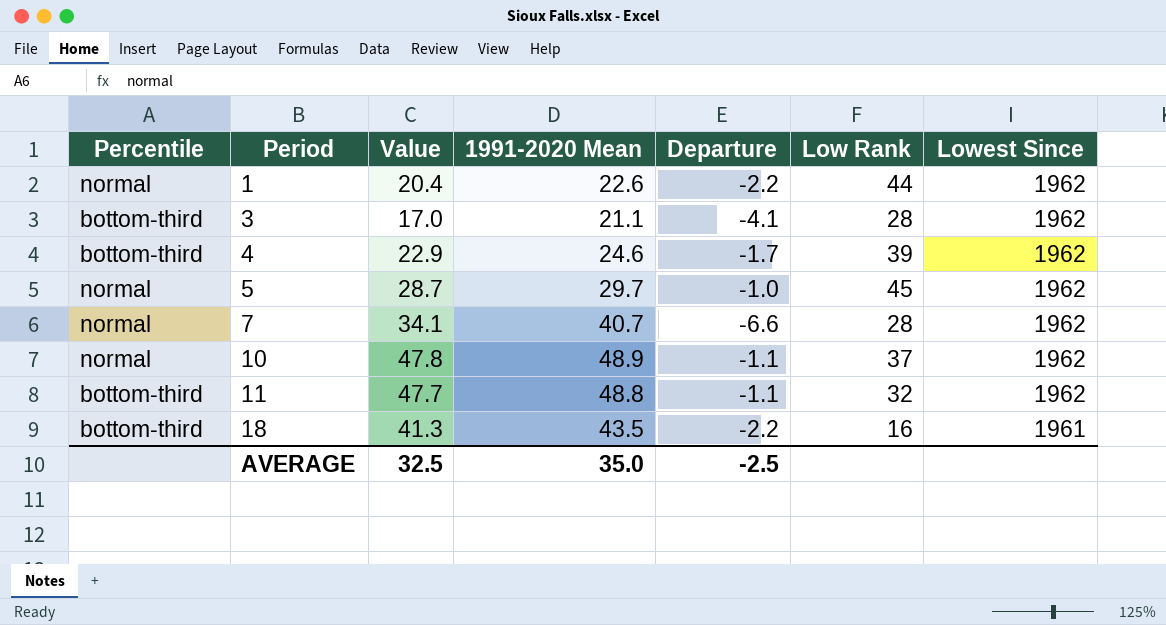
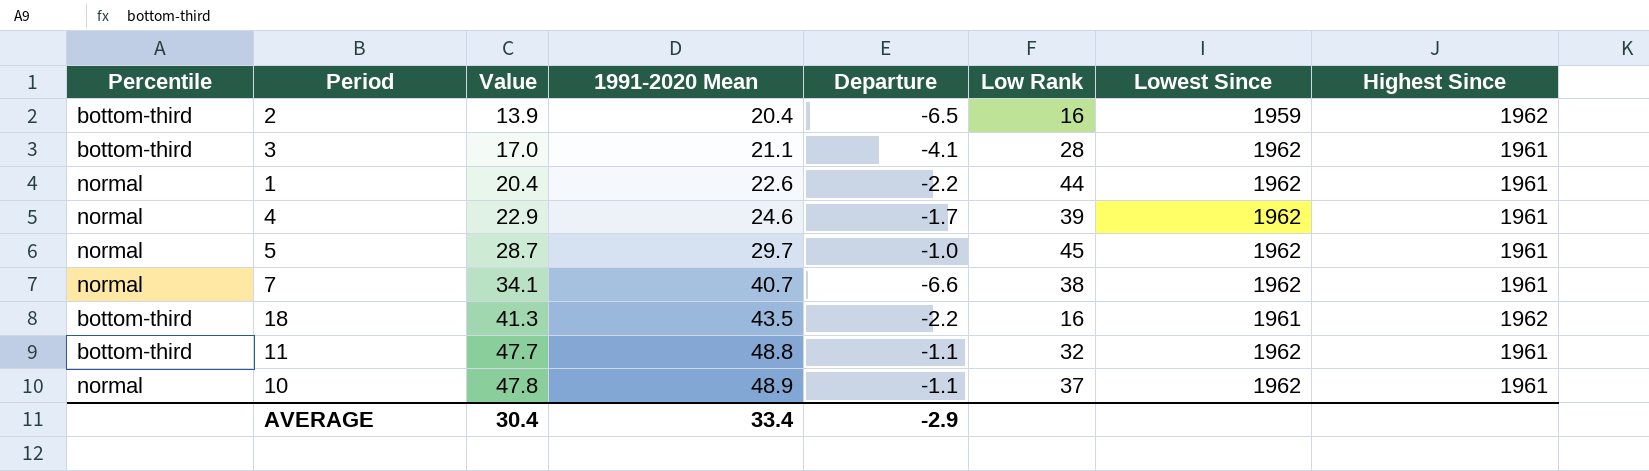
row order: Period ascending -> Value ascending
column Highest Since | position: none -> 8
row 2: none -> bottom-third | 13.9 | 20.4 | -6.5 | 16 | 1959 | 1962
4 | Percentile: bottom-third -> normal
7 | Low Rank: 28 -> 38
AVERAGE | Value: 32.5 -> 30.4
AVERAGE | 1991-2020 Mean: 35.0 -> 33.4
AVERAGE | Departure: -2.5 -> -2.9

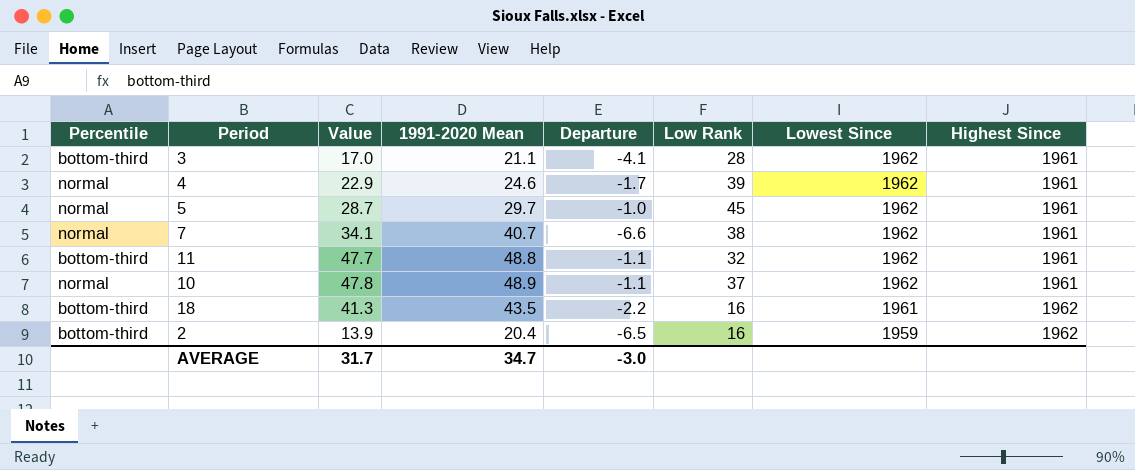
row order: Value ascending -> Lowest Since descending
row 1: normal | 20.4 | 22.6 | -2.2 | 44 | 1962 | 1961 -> none
AVERAGE | Value: 30.4 -> 31.7
AVERAGE | 1991-2020 Mean: 33.4 -> 34.7
AVERAGE | Departure: -2.9 -> -3.0

